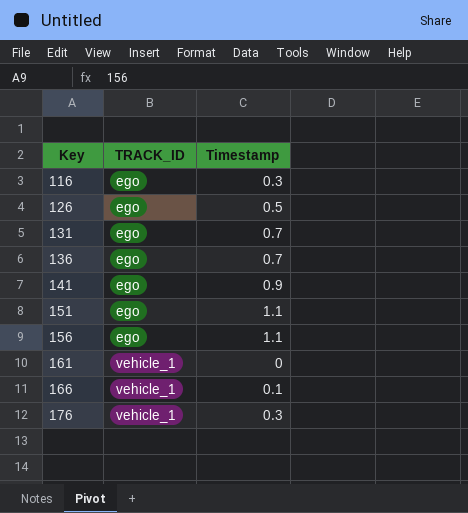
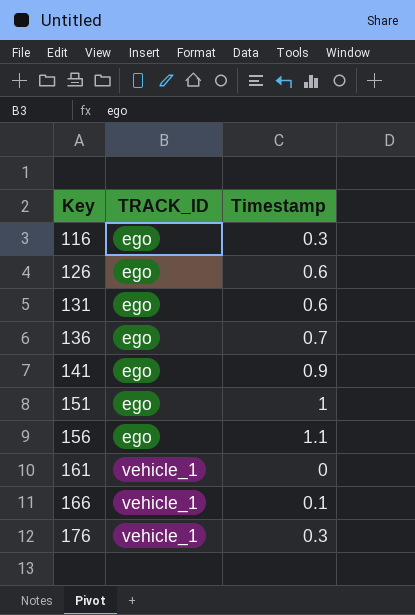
126 | Timestamp: 0.5 -> 0.6
131 | Timestamp: 0.7 -> 0.6
151 | Timestamp: 1.1 -> 1

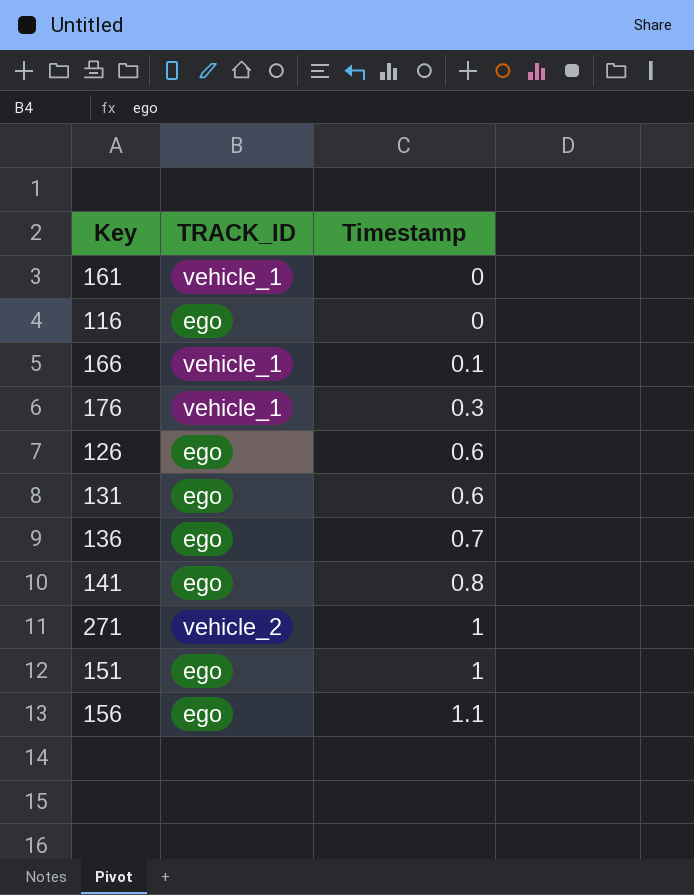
row order: Key ascending -> Timestamp ascending
116 | Timestamp: 0.3 -> 0
141 | Timestamp: 0.9 -> 0.8
row 271: none -> vehicle_2 | 1

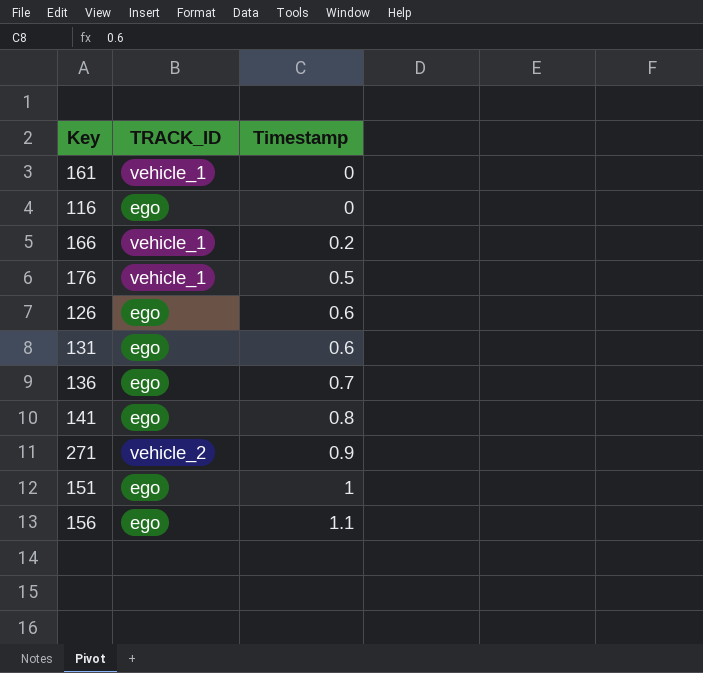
166 | Timestamp: 0.1 -> 0.2
176 | Timestamp: 0.3 -> 0.5
271 | Timestamp: 1 -> 0.9

